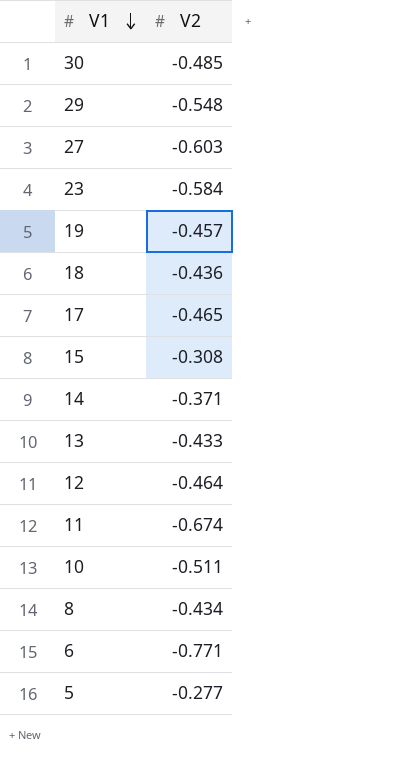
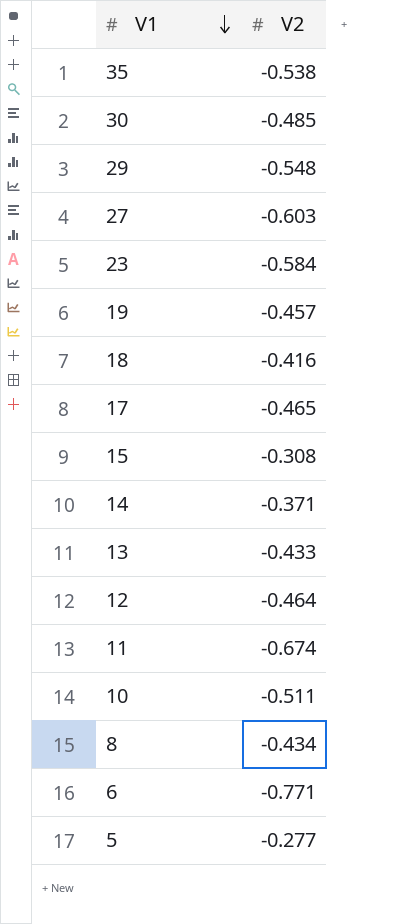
row 35: none -> -0.538
18 | V2: -0.436 -> -0.416

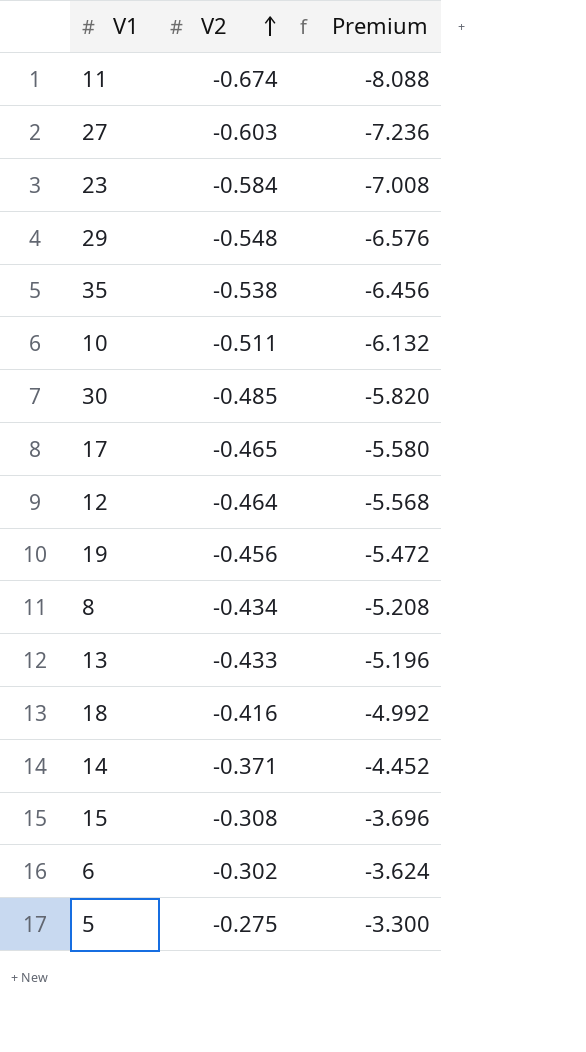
row order: V1 descending -> V2 ascending
column Premium | formula: none -> [V2] * 12
19 | V2: -0.457 -> -0.456
6 | V2: -0.771 -> -0.302
5 | V2: -0.277 -> -0.275

